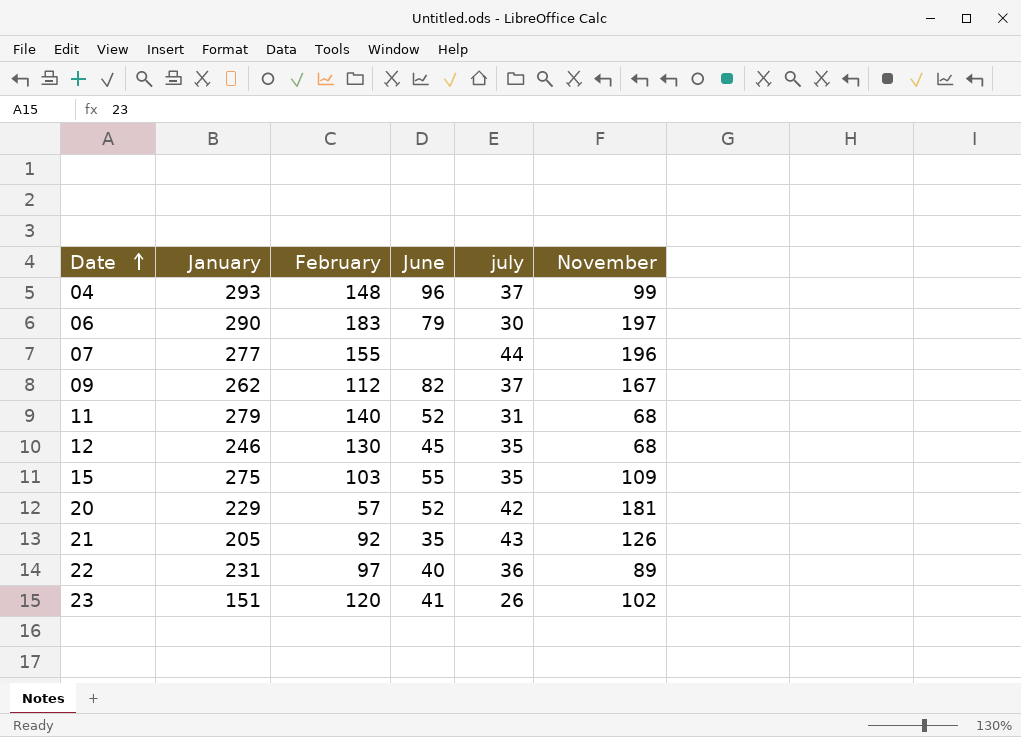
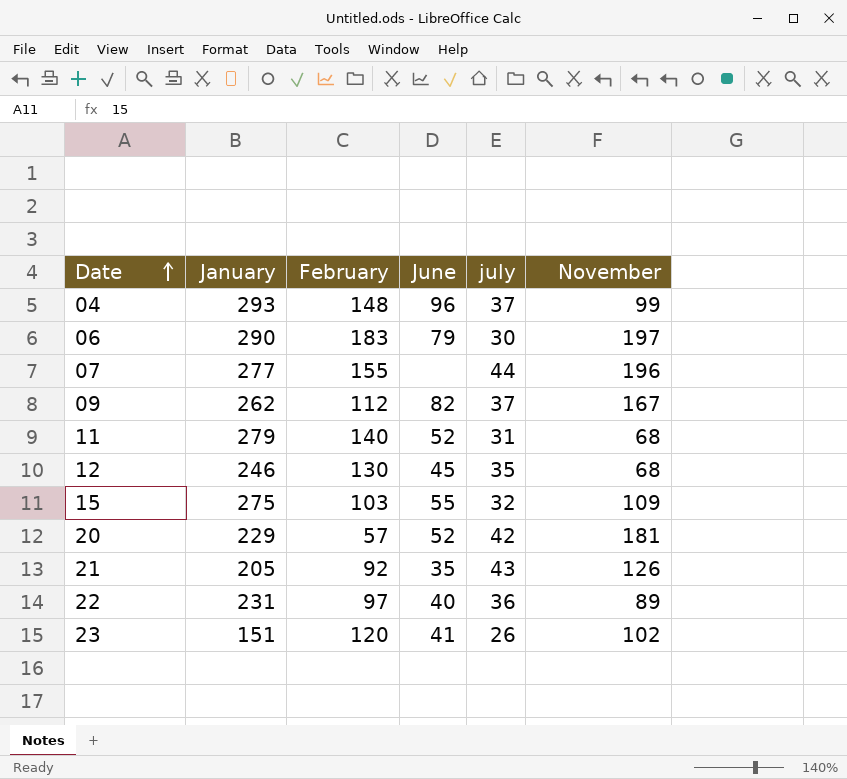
15 | july: 35 -> 32

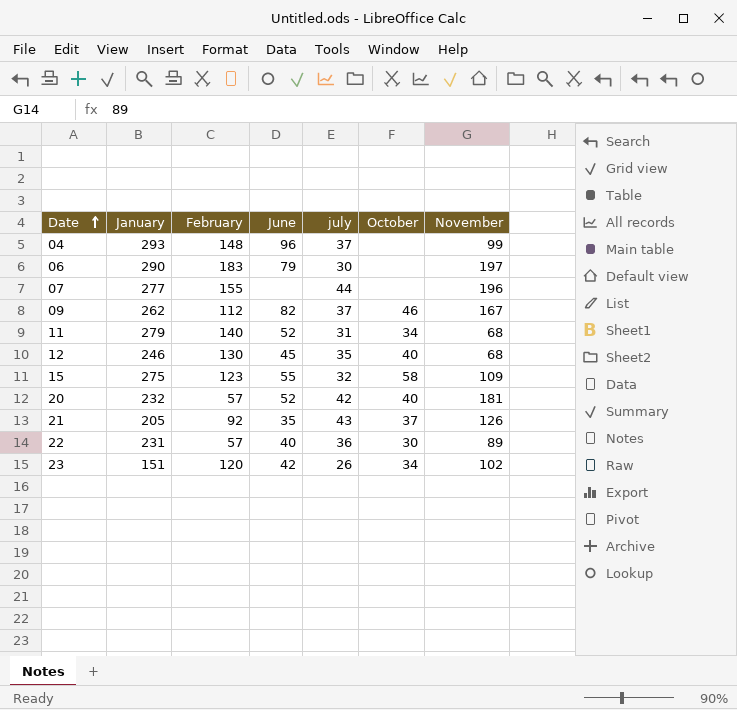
column October | position: none -> 6
15 | February: 103 -> 123
20 | January: 229 -> 232
22 | February: 97 -> 57
23 | June: 41 -> 42

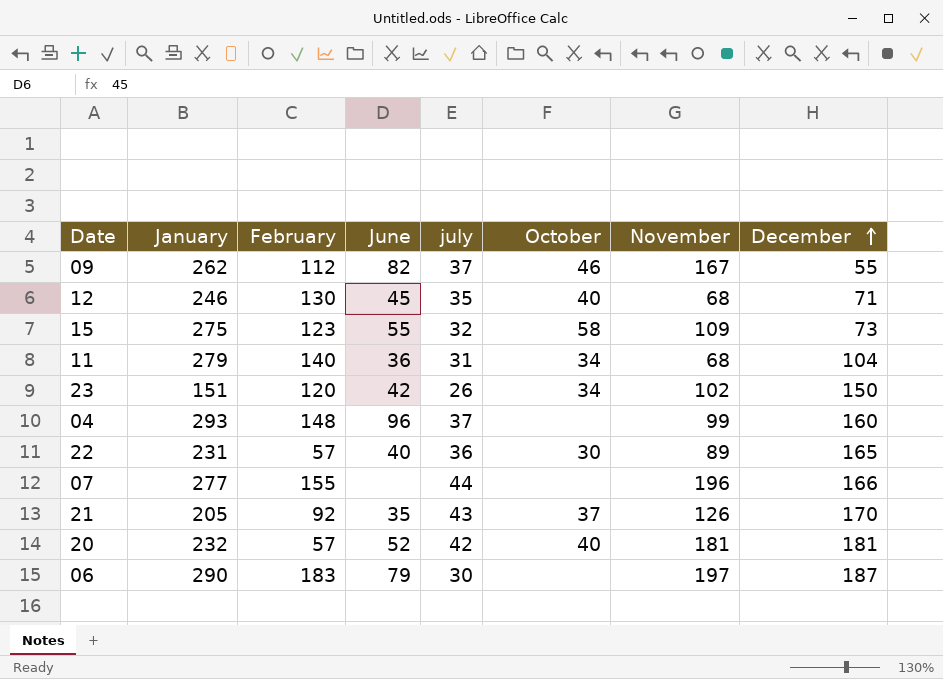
row order: Date ascending -> December ascending
column December | position: none -> 8
11 | June: 52 -> 36

